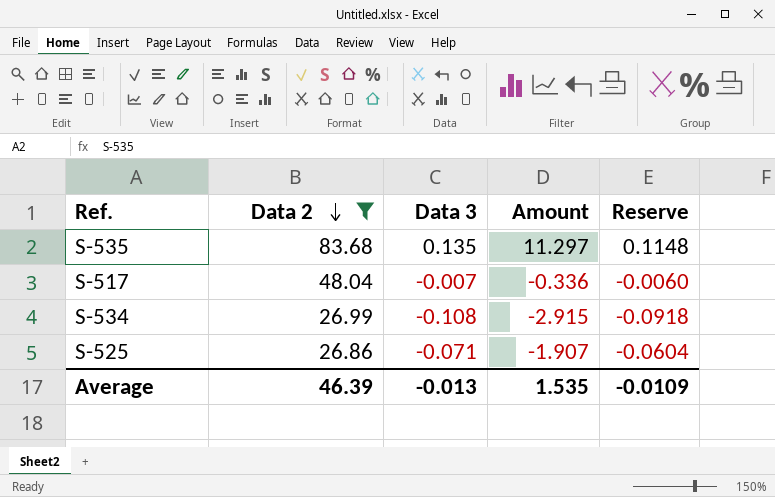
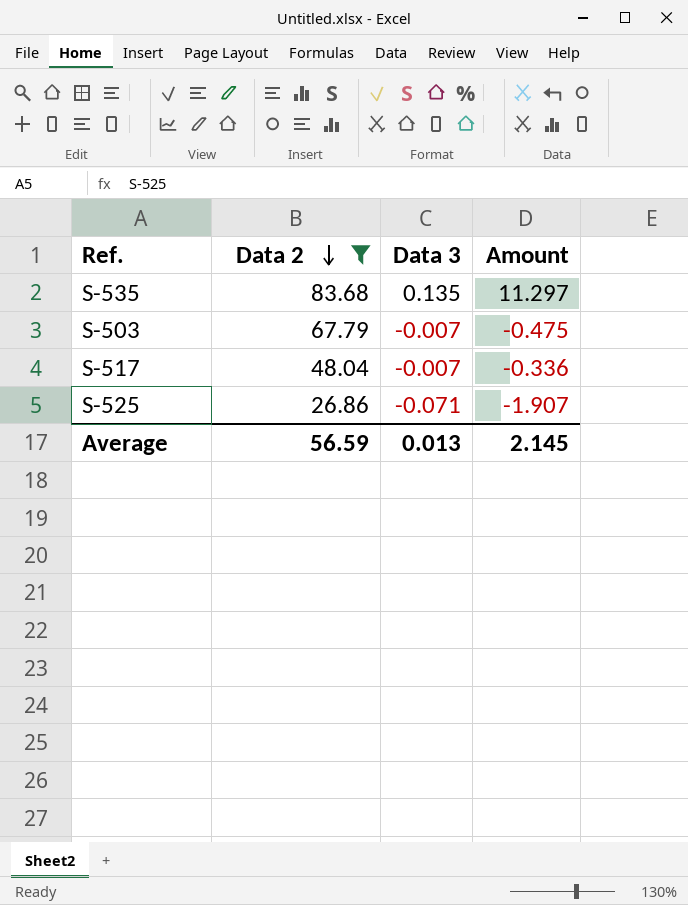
column Reserve | formula: [Data 3] * 0.85 -> none
row S-534: 26.99 | -0.108 | -2.915 | -0.0918 -> none
row S-503: none -> 67.79 | -0.007 | -0.475
Average | Data 2: 46.39 -> 56.59
Average | Data 3: -0.013 -> 0.013
Average | Amount: 1.535 -> 2.145

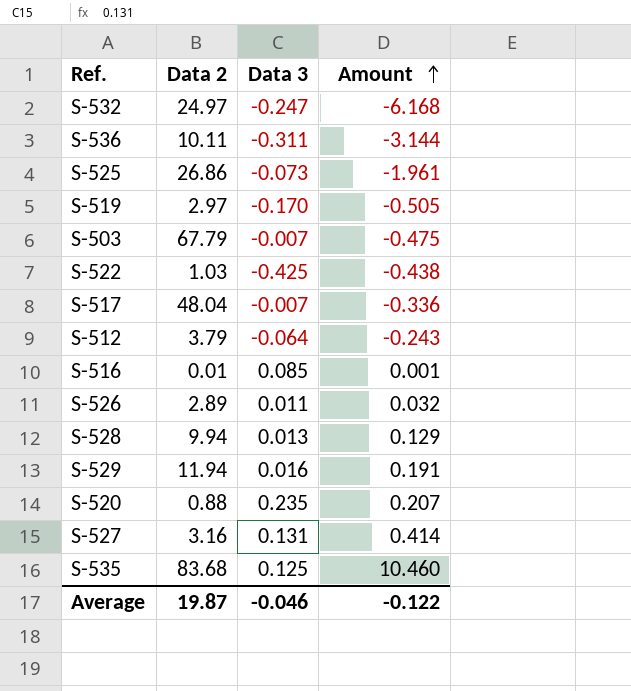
filter: Data 2 >= 26.86 -> none
row order: Data 2 descending -> Amount ascending
S-525 | Data 3: -0.071 -> -0.073
S-525 | Amount: -1.907 -> -1.961
S-535 | Data 3: 0.135 -> 0.125
S-535 | Amount: 11.297 -> 10.460
Average | Data 2: 56.59 -> 19.87
Average | Data 3: 0.013 -> -0.046
Average | Amount: 2.145 -> -0.122

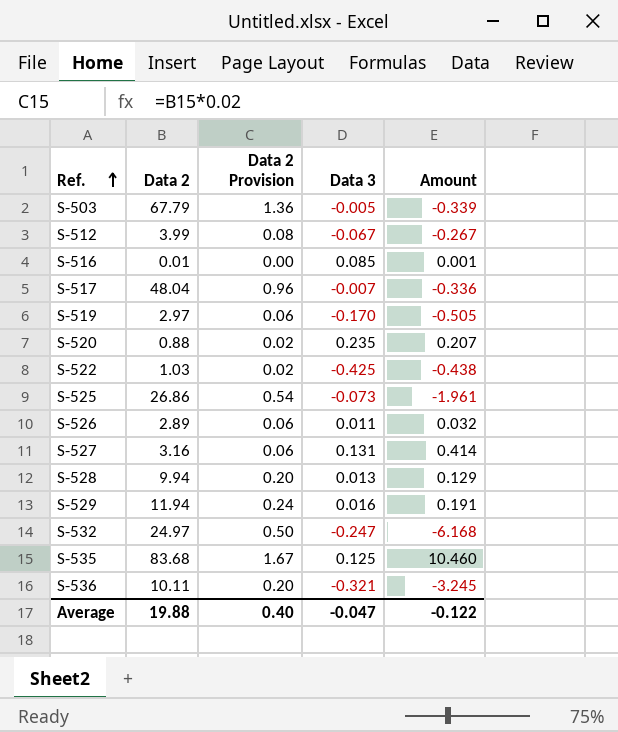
row order: Amount ascending -> Ref. ascending
column Data 2 Provision | formula: none -> [Data 2] * 0.02
S-503 | Data 3: -0.007 -> -0.005
S-503 | Amount: -0.475 -> -0.339
S-512 | Data 2: 3.79 -> 3.99
S-512 | Data 3: -0.064 -> -0.067
S-512 | Amount: -0.243 -> -0.267
S-536 | Data 3: -0.311 -> -0.321
S-536 | Amount: -3.144 -> -3.245
Average | Data 2: 19.87 -> 19.88
Average | Data 3: -0.046 -> -0.047

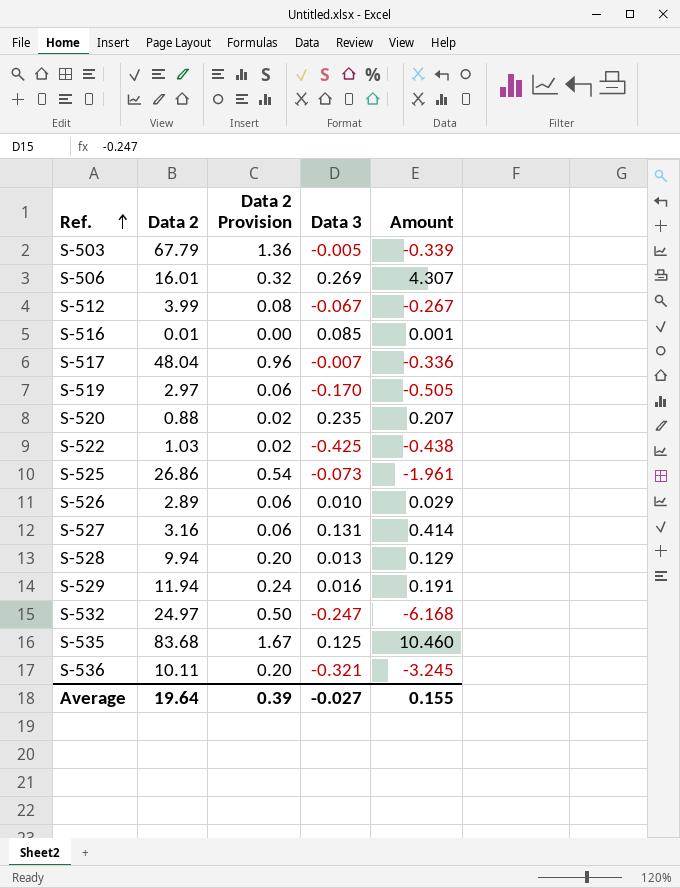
row S-506: none -> 16.01 | 0.32 | 0.269 | 4.307
S-526 | Data 3: 0.011 -> 0.010
S-526 | Amount: 0.032 -> 0.029
Average | Data 2: 19.88 -> 19.64
Average | Data 2 Provision: 0.40 -> 0.39
Average | Data 3: -0.047 -> -0.027
Average | Amount: -0.122 -> 0.155

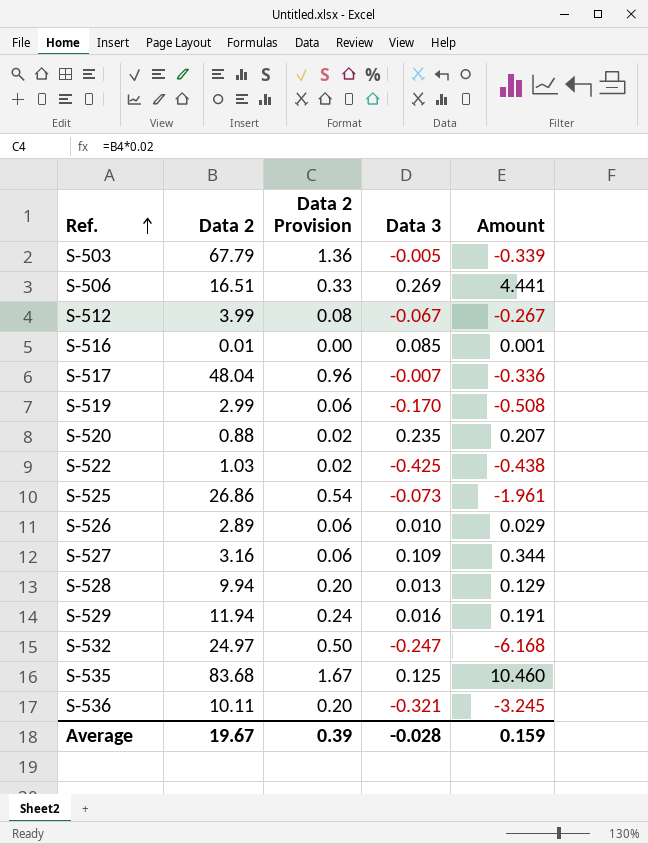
S-506 | Data 2: 16.01 -> 16.51
S-506 | Data 2 Provision: 0.32 -> 0.33
S-506 | Amount: 4.307 -> 4.441
S-519 | Data 2: 2.97 -> 2.99
S-519 | Amount: -0.505 -> -0.508
S-527 | Data 3: 0.131 -> 0.109
S-527 | Amount: 0.414 -> 0.344
Average | Data 2: 19.64 -> 19.67
Average | Data 3: -0.027 -> -0.028
Average | Amount: 0.155 -> 0.159

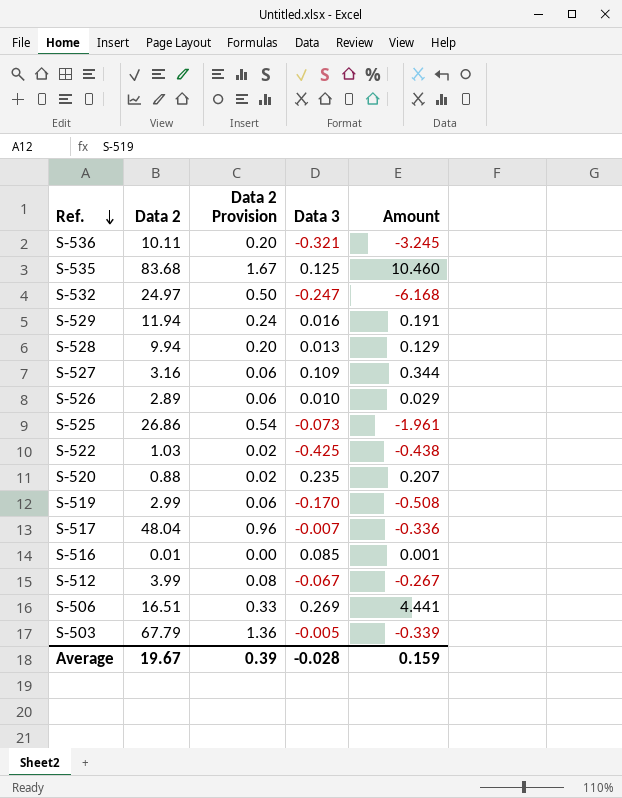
row order: Ref. ascending -> Ref. descending

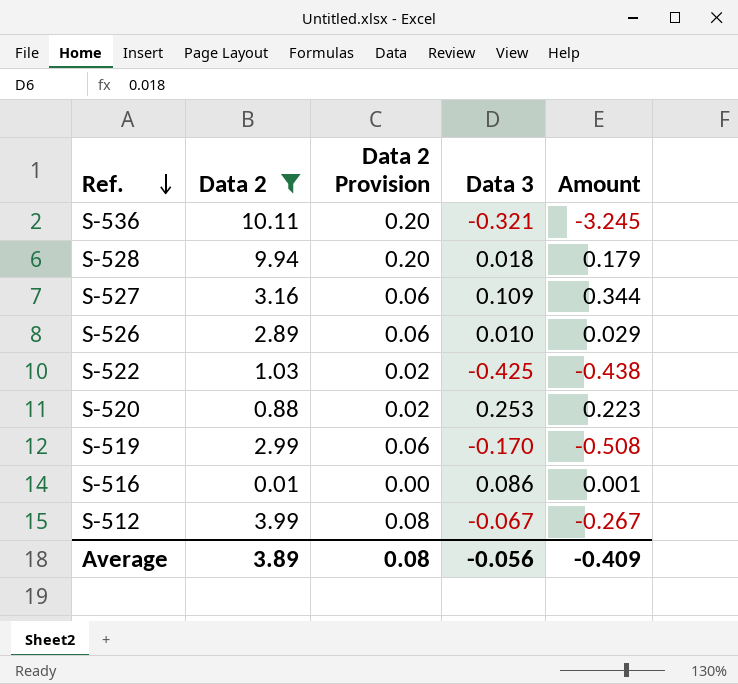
filter: none -> Data 2 <= 10.11
S-528 | Data 3: 0.013 -> 0.018
S-528 | Amount: 0.129 -> 0.179
S-520 | Data 3: 0.235 -> 0.253
S-520 | Amount: 0.207 -> 0.223
S-516 | Data 3: 0.085 -> 0.086
Average | Data 2: 19.67 -> 3.89
Average | Data 2 Provision: 0.39 -> 0.08
Average | Data 3: -0.028 -> -0.056
Average | Amount: 0.159 -> -0.409

